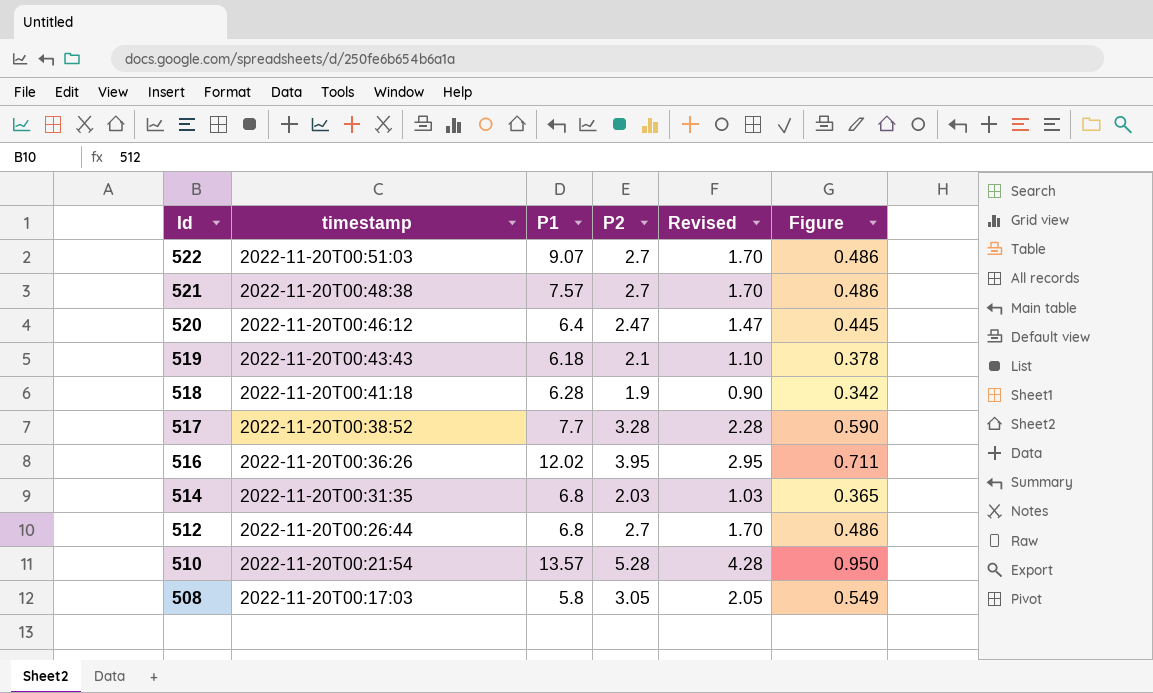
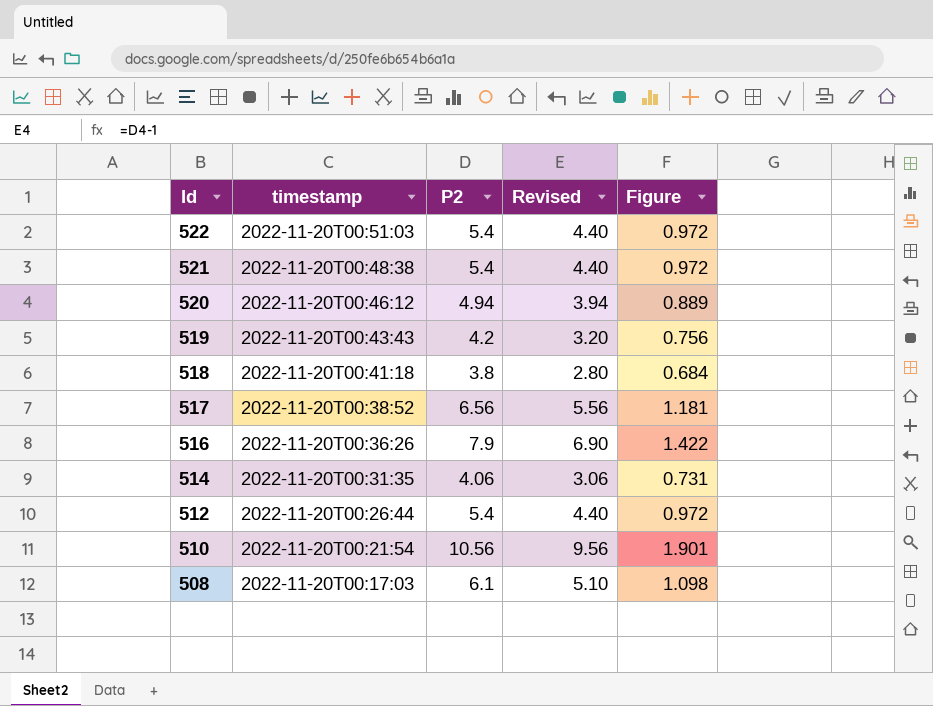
column P1 | position: 3 -> none
522 | P2: 2.7 -> 5.4
522 | Revised: 1.70 -> 4.40
522 | Figure: 0.486 -> 0.972
521 | P2: 2.7 -> 5.4
521 | Revised: 1.70 -> 4.40
521 | Figure: 0.486 -> 0.972
520 | P2: 2.47 -> 4.94
520 | Revised: 1.47 -> 3.94
520 | Figure: 0.445 -> 0.889
519 | P2: 2.1 -> 4.2
519 | Revised: 1.10 -> 3.20
519 | Figure: 0.378 -> 0.756
518 | P2: 1.9 -> 3.8
518 | Revised: 0.90 -> 2.80
518 | Figure: 0.342 -> 0.684
517 | P2: 3.28 -> 6.56
517 | Revised: 2.28 -> 5.56
517 | Figure: 0.590 -> 1.181
516 | P2: 3.95 -> 7.9
516 | Revised: 2.95 -> 6.90
516 | Figure: 0.711 -> 1.422
514 | P2: 2.03 -> 4.06
514 | Revised: 1.03 -> 3.06
514 | Figure: 0.365 -> 0.731
512 | P2: 2.7 -> 5.4
512 | Revised: 1.70 -> 4.40
512 | Figure: 0.486 -> 0.972
510 | P2: 5.28 -> 10.56
510 | Revised: 4.28 -> 9.56
510 | Figure: 0.950 -> 1.901
508 | P2: 3.05 -> 6.1
508 | Revised: 2.05 -> 5.10
508 | Figure: 0.549 -> 1.098

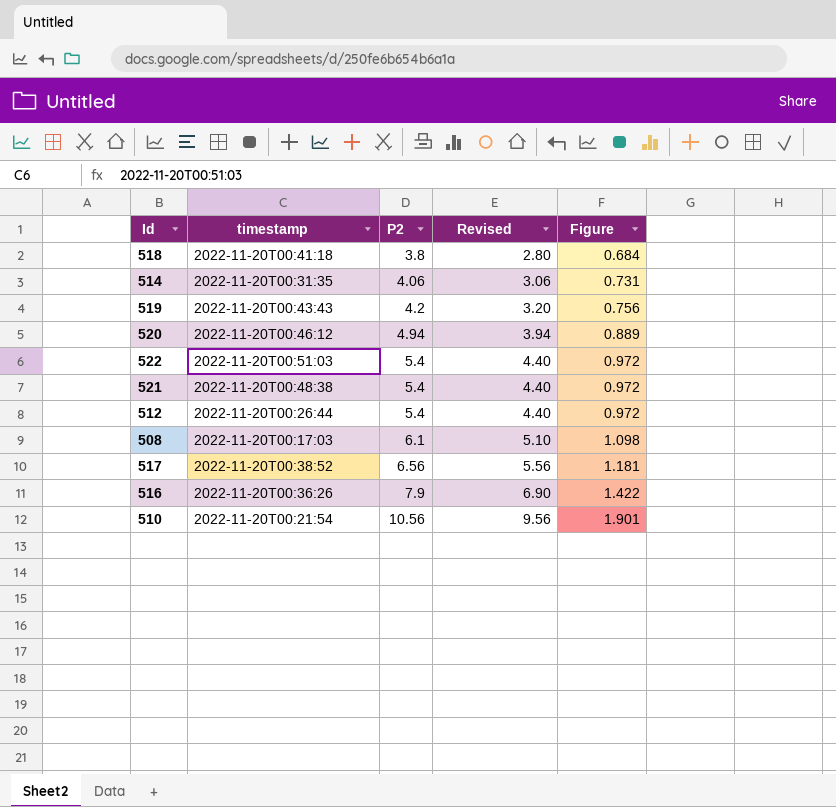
row order: Id descending -> P2 ascending

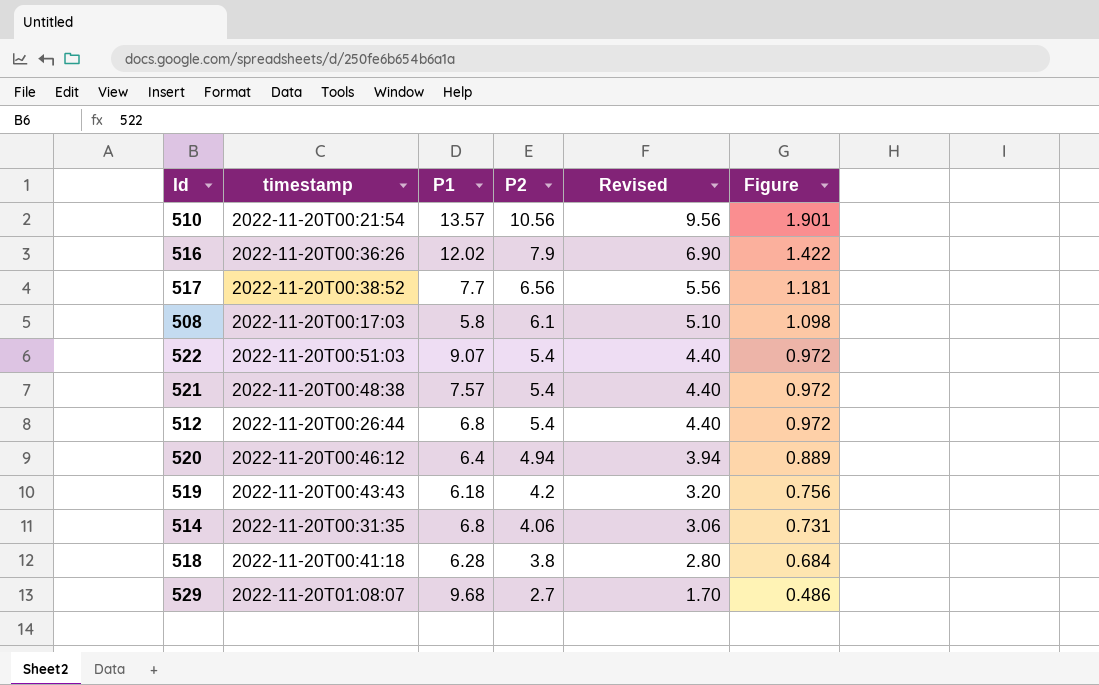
row order: P2 ascending -> P2 descending
column P1 | position: none -> 3
row 529: none -> 2022-11-20T01:08:07 | 9.68 | 2.7 | 1.70 | 0.486

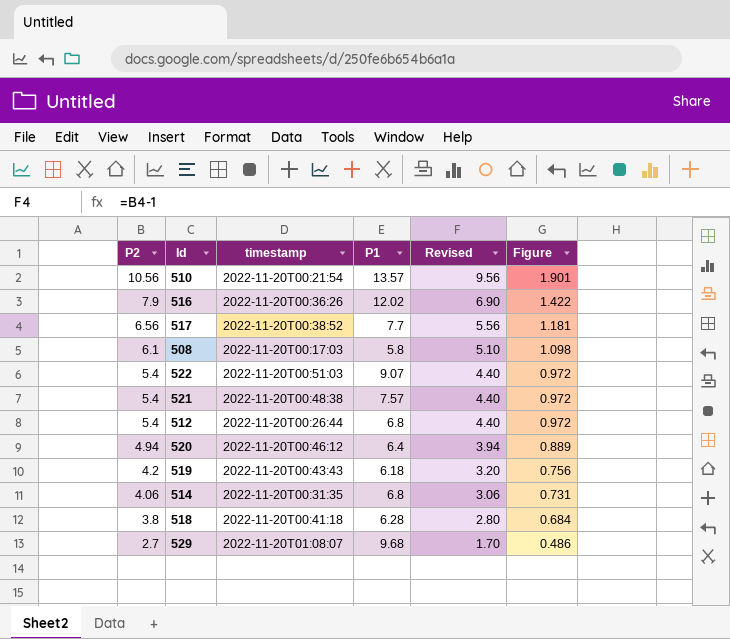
column P2 | position: 4 -> 1

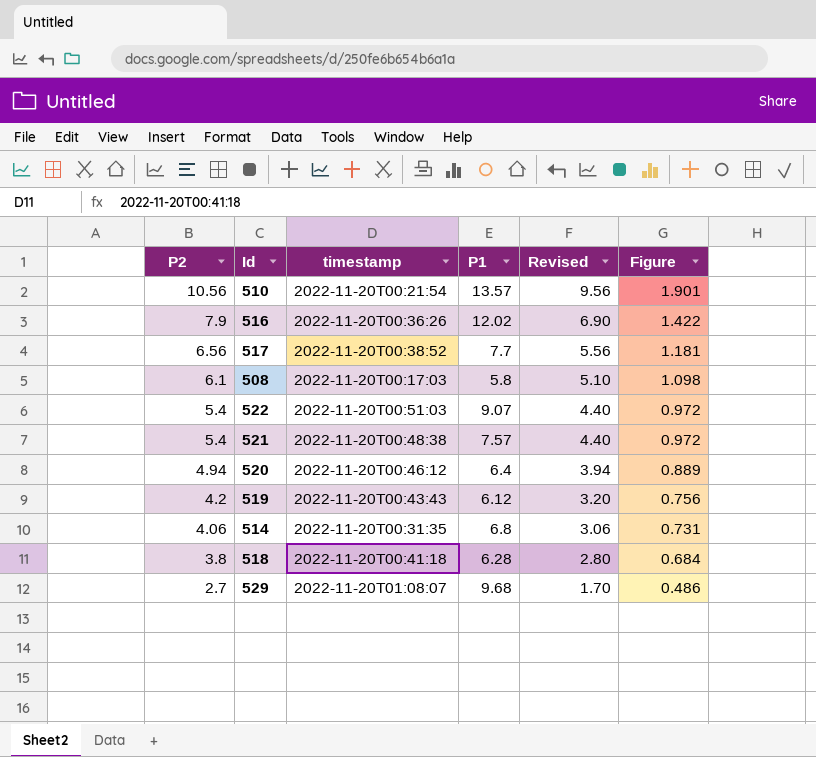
row 512: 5.4 | 2022-11-20T00:26:44 | 6.8 | 4.40 | 0.972 -> none
519 | P1: 6.18 -> 6.12

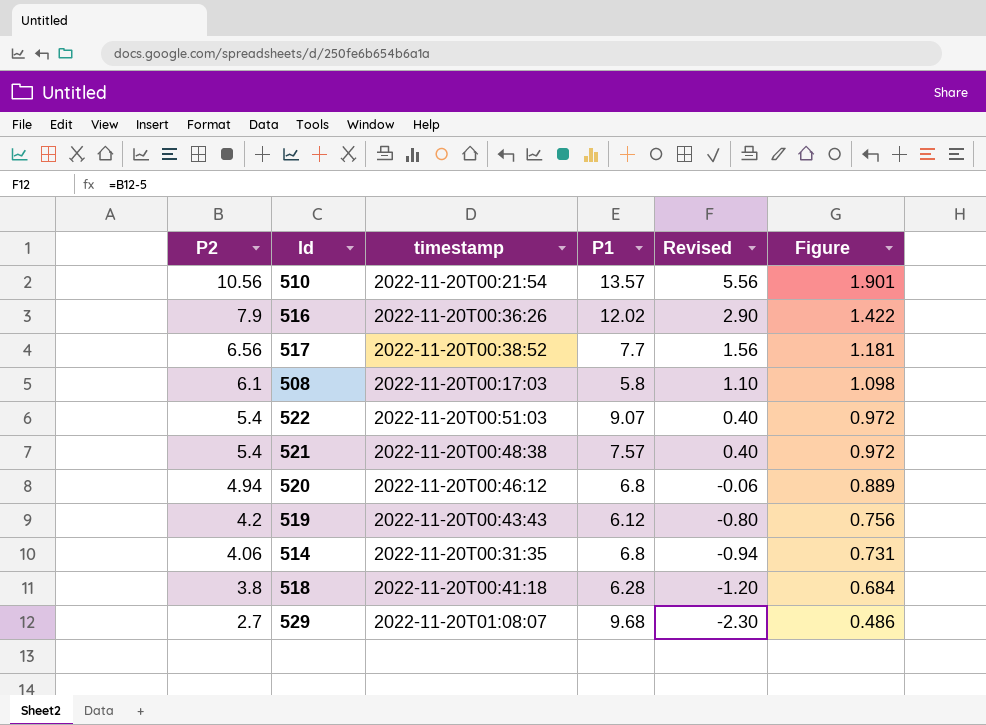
column Revised | formula: [P2] - 1 -> [P2] - 5
520 | P1: 6.4 -> 6.8

